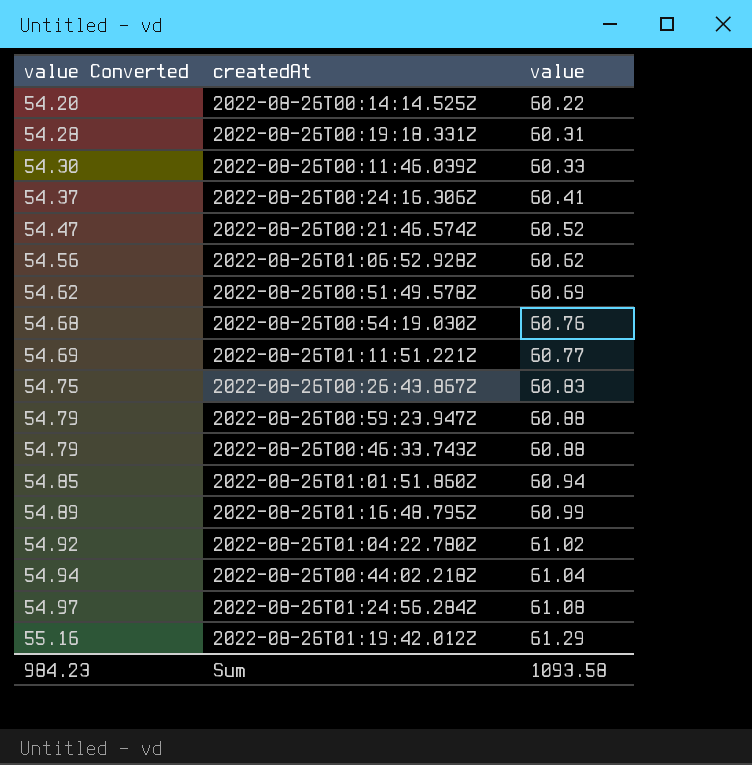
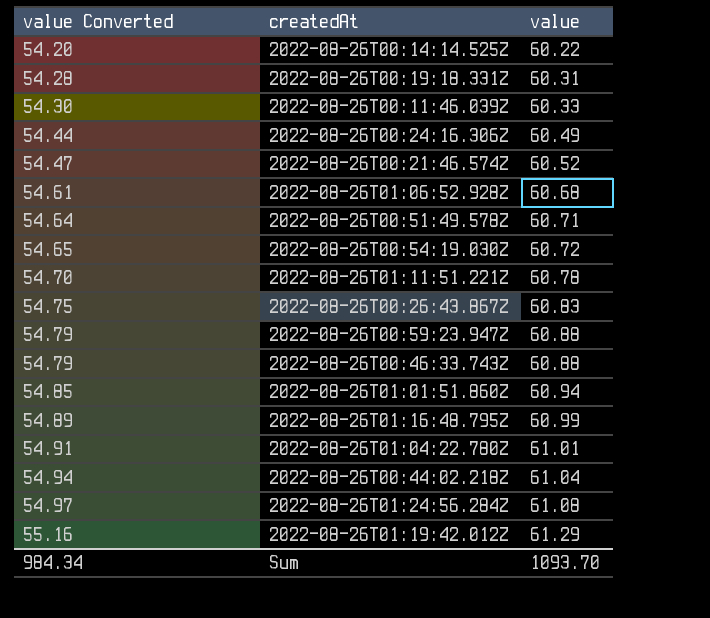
2022-08-26T00:24:16.306Z | value Converted: 54.37 -> 54.44
2022-08-26T00:24:16.306Z | value: 60.41 -> 60.49
2022-08-26T01:06:52.928Z | value Converted: 54.56 -> 54.61
2022-08-26T01:06:52.928Z | value: 60.62 -> 60.68
2022-08-26T00:51:49.578Z | value Converted: 54.62 -> 54.64
2022-08-26T00:51:49.578Z | value: 60.69 -> 60.71
2022-08-26T00:54:19.030Z | value Converted: 54.68 -> 54.65
2022-08-26T00:54:19.030Z | value: 60.76 -> 60.72
2022-08-26T01:11:51.221Z | value Converted: 54.69 -> 54.70
2022-08-26T01:11:51.221Z | value: 60.77 -> 60.78
2022-08-26T01:04:22.780Z | value Converted: 54.92 -> 54.91
2022-08-26T01:04:22.780Z | value: 61.02 -> 61.01
Sum | value Converted: 984.23 -> 984.34
Sum | value: 1093.58 -> 1093.70

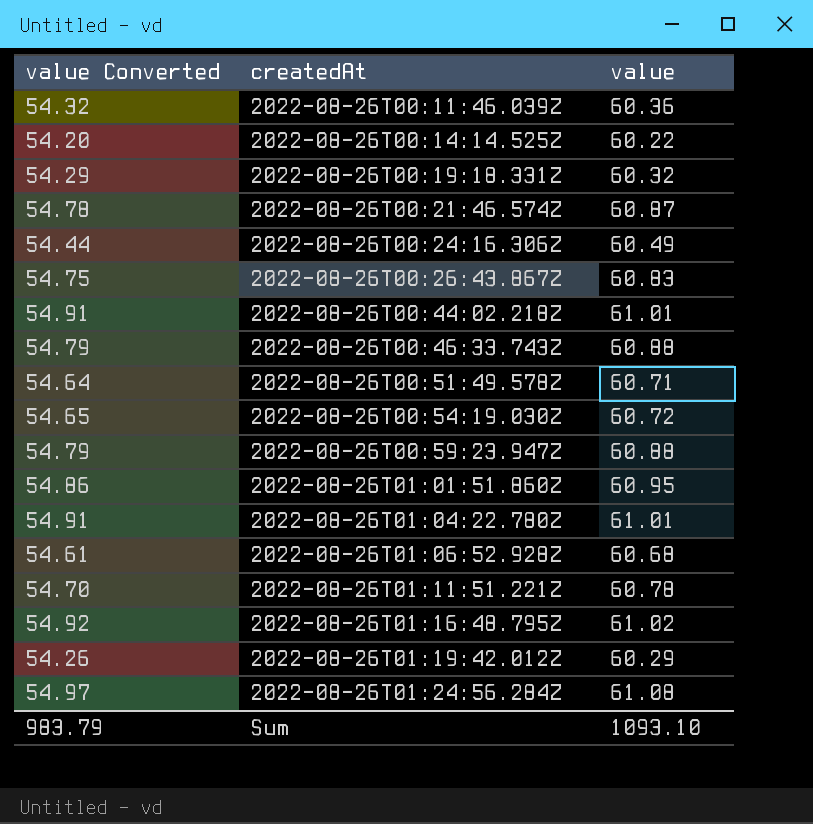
row order: value Converted ascending -> createdAt ascending
2022-08-26T00:11:46.039Z | value Converted: 54.30 -> 54.32
2022-08-26T00:11:46.039Z | value: 60.33 -> 60.36
2022-08-26T00:19:18.331Z | value Converted: 54.28 -> 54.29
2022-08-26T00:19:18.331Z | value: 60.31 -> 60.32
2022-08-26T00:21:46.574Z | value Converted: 54.47 -> 54.78
2022-08-26T00:21:46.574Z | value: 60.52 -> 60.87
2022-08-26T00:44:02.218Z | value Converted: 54.94 -> 54.91
2022-08-26T00:44:02.218Z | value: 61.04 -> 61.01
2022-08-26T01:01:51.860Z | value Converted: 54.85 -> 54.86
2022-08-26T01:01:51.860Z | value: 60.94 -> 60.95
2022-08-26T01:16:48.795Z | value Converted: 54.89 -> 54.92
2022-08-26T01:16:48.795Z | value: 60.99 -> 61.02
2022-08-26T01:19:42.012Z | value Converted: 55.16 -> 54.26
2022-08-26T01:19:42.012Z | value: 61.29 -> 60.29
Sum | value Converted: 984.34 -> 983.79
Sum | value: 1093.70 -> 1093.10

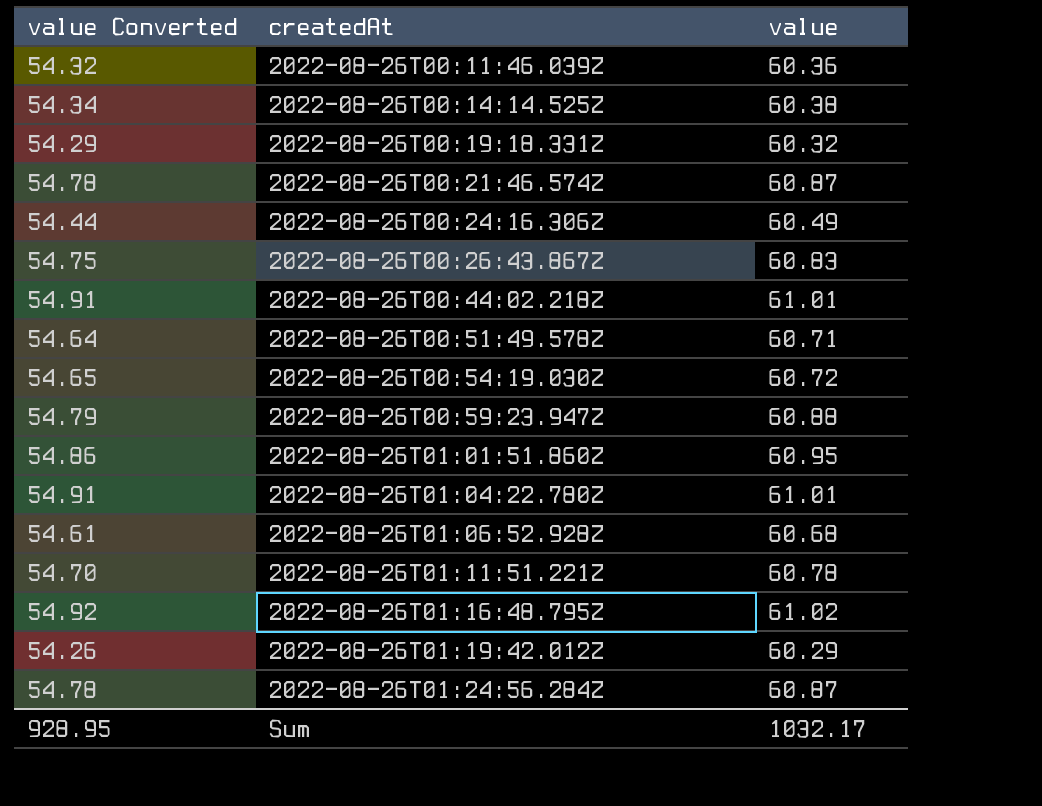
row 2022-08-26T00:46:33.743Z: 54.79 | 60.88 -> none
2022-08-26T00:14:14.525Z | value Converted: 54.20 -> 54.34
2022-08-26T00:14:14.525Z | value: 60.22 -> 60.38
2022-08-26T01:24:56.284Z | value Converted: 54.97 -> 54.78
2022-08-26T01:24:56.284Z | value: 61.08 -> 60.87
Sum | value Converted: 983.79 -> 928.95
Sum | value: 1093.10 -> 1032.17

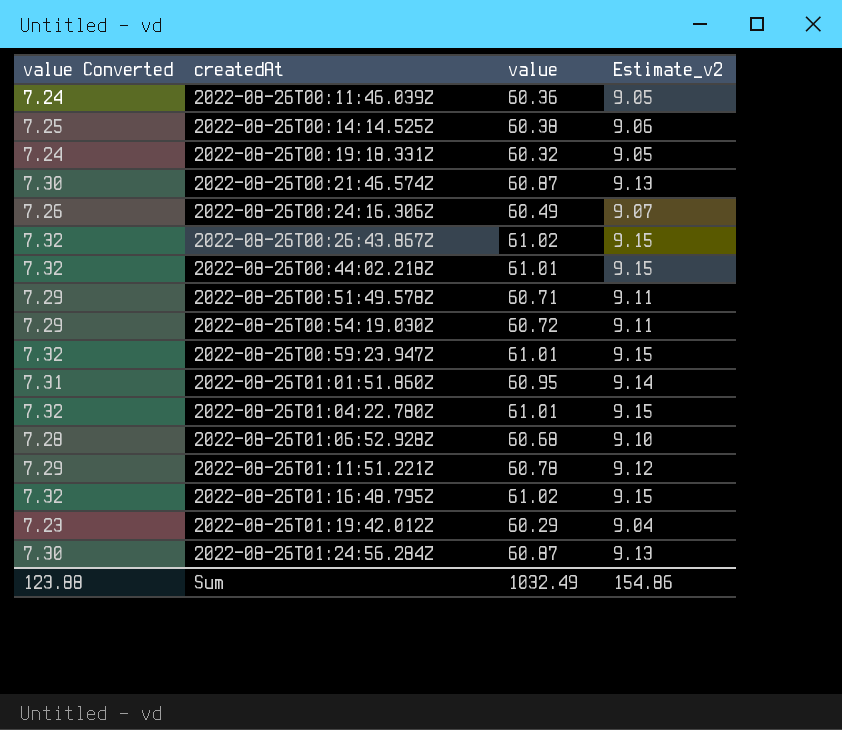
column value Converted | formula: [value] * 0.9 -> [value] * 0.12
column Estimate_v2 | formula: none -> [value] * 0.15
2022-08-26T00:26:43.867Z | value: 60.83 -> 61.02
2022-08-26T00:59:23.947Z | value: 60.88 -> 61.01
Sum | value Converted: 928.95 -> 123.88
Sum | value: 1032.17 -> 1032.49

